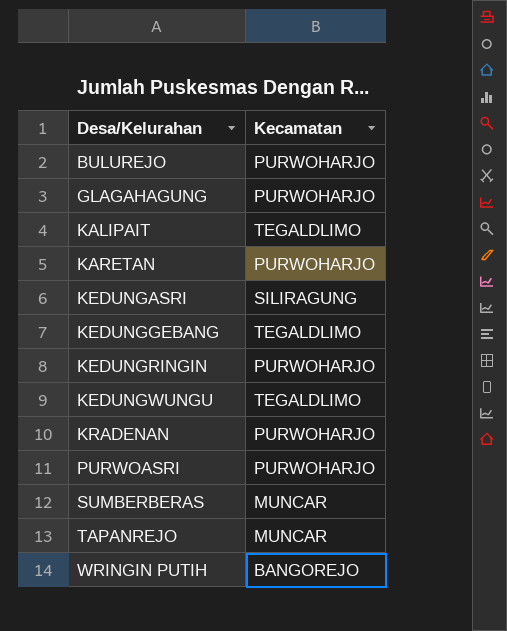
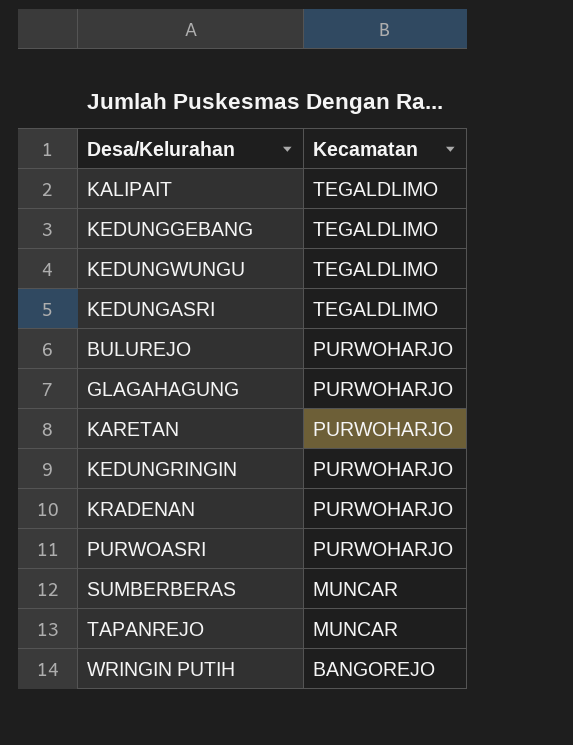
row order: Desa/Kelurahan ascending -> Kecamatan descending
KEDUNGASRI | Kecamatan: SILIRAGUNG -> TEGALDLIMO

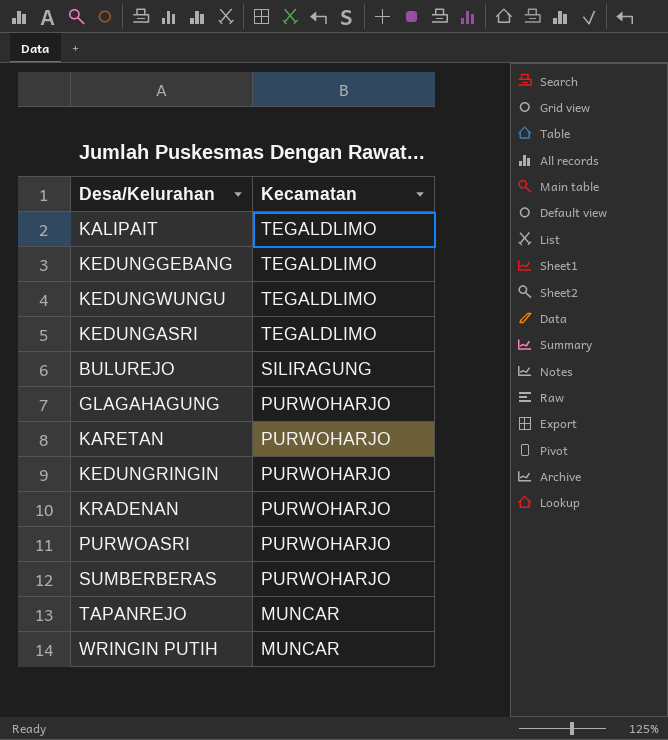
BULUREJO | Kecamatan: PURWOHARJO -> SILIRAGUNG
SUMBERBERAS | Kecamatan: MUNCAR -> PURWOHARJO
WRINGIN PUTIH | Kecamatan: BANGOREJO -> MUNCAR

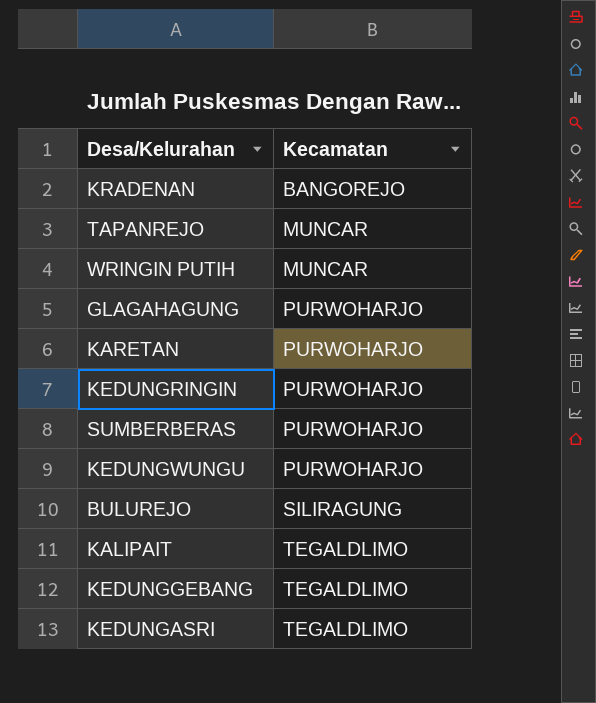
row order: Kecamatan descending -> Kecamatan ascending
row PURWOASRI: PURWOHARJO -> none
KRADENAN | Kecamatan: PURWOHARJO -> BANGOREJO
KEDUNGWUNGU | Kecamatan: TEGALDLIMO -> PURWOHARJO

